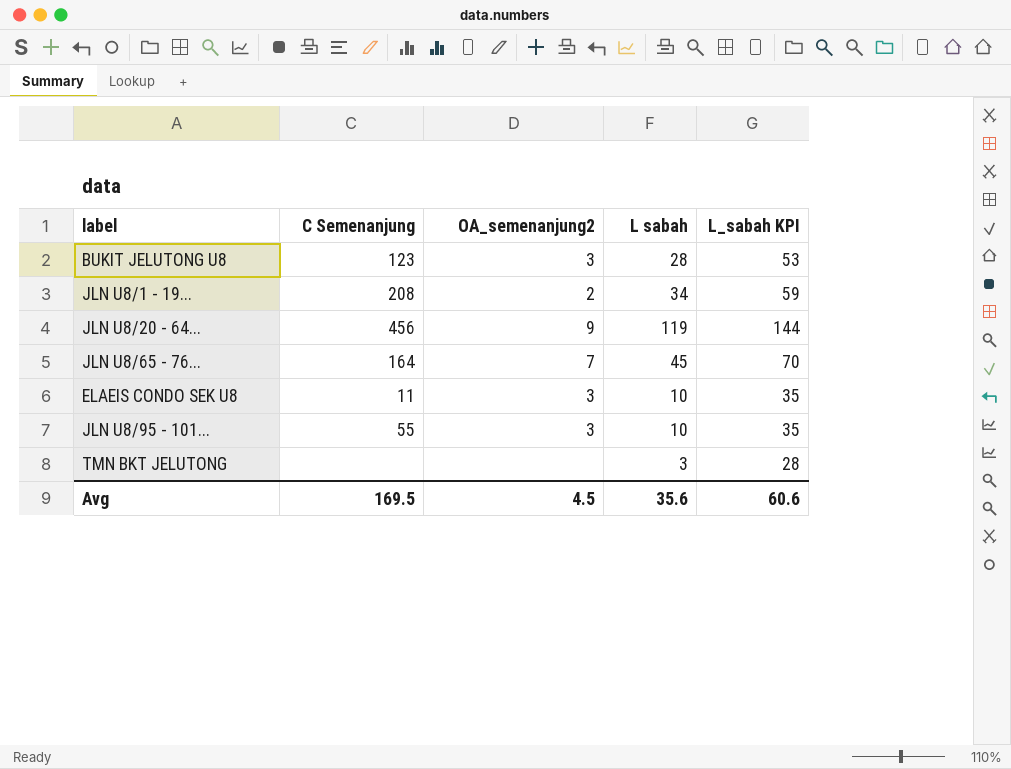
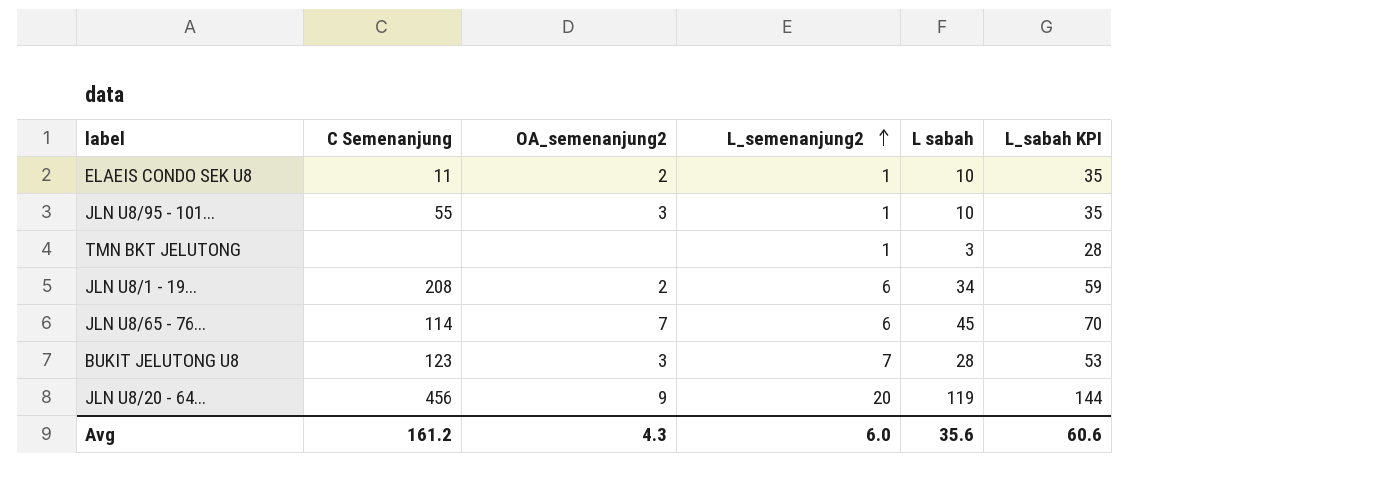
row order: none -> L_semenanjung2 ascending
column L_semenanjung2 | position: none -> 4
ELAEIS CONDO SEK U8 | OA_semenanjung2: 3 -> 2
JLN U8/65 - 76... | C Semenanjung: 164 -> 114
Avg | C Semenanjung: 169.5 -> 161.2
Avg | OA_semenanjung2: 4.5 -> 4.3

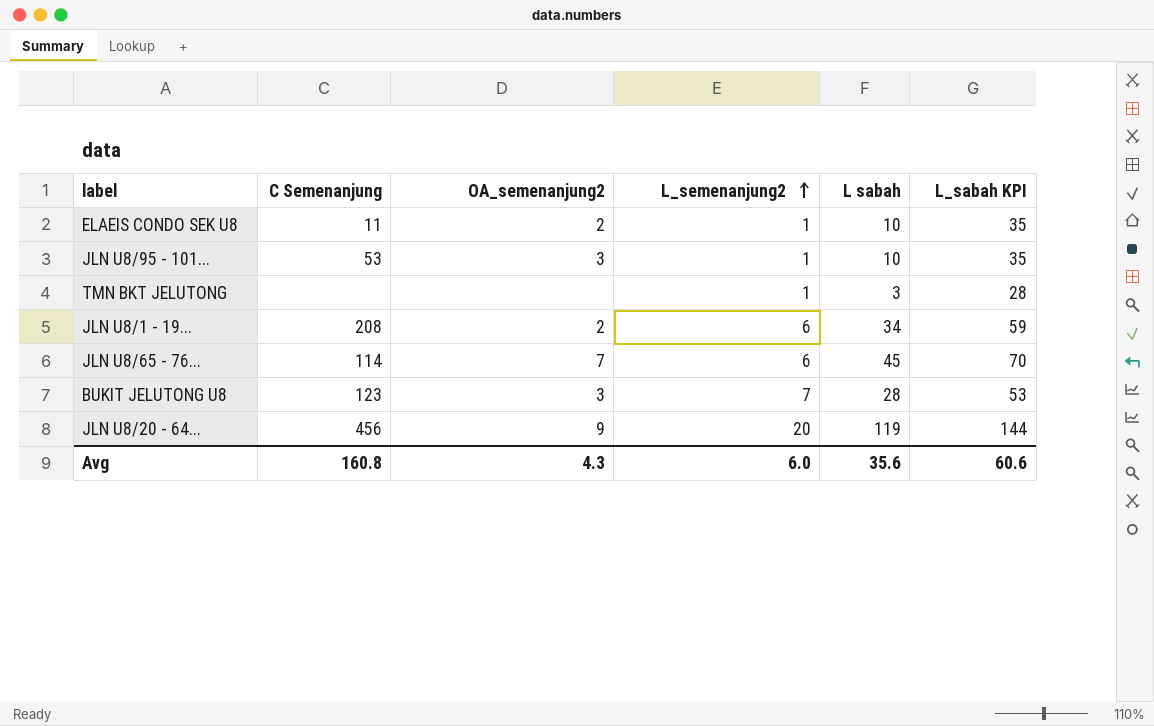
JLN U8/95 - 101... | C Semenanjung: 55 -> 53
Avg | C Semenanjung: 161.2 -> 160.8

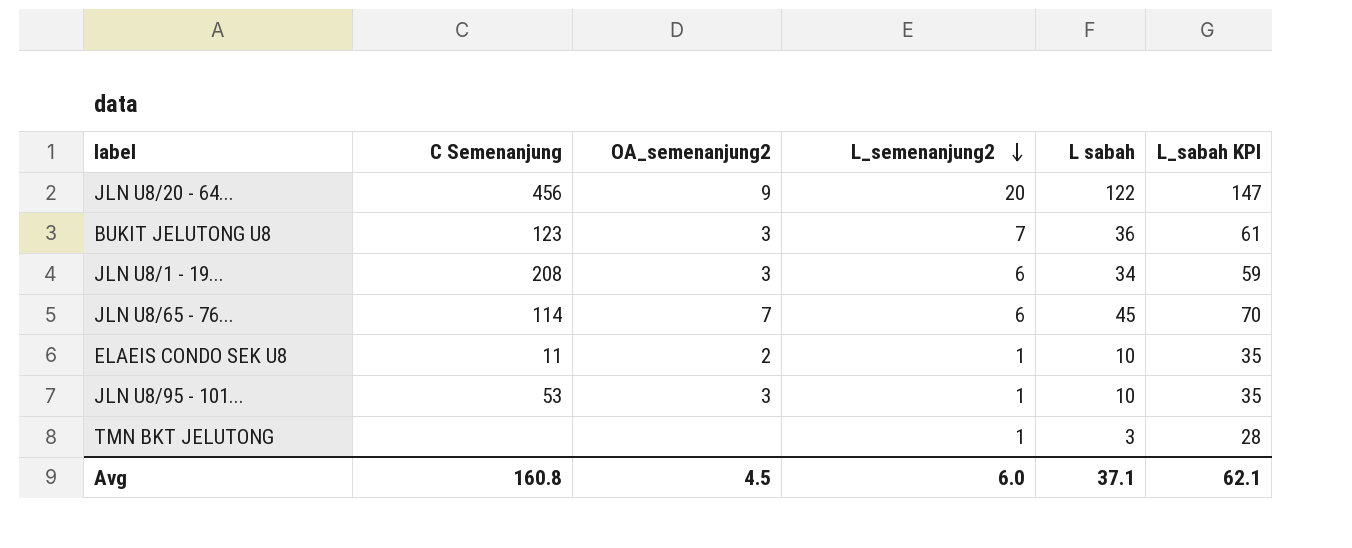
row order: L_semenanjung2 ascending -> L_semenanjung2 descending
JLN U8/20 - 64... | L sabah: 119 -> 122
JLN U8/20 - 64... | L_sabah KPI: 144 -> 147
BUKIT JELUTONG U8 | L sabah: 28 -> 36
BUKIT JELUTONG U8 | L_sabah KPI: 53 -> 61
JLN U8/1 - 19... | OA_semenanjung2: 2 -> 3
Avg | OA_semenanjung2: 4.3 -> 4.5
Avg | L sabah: 35.6 -> 37.1
Avg | L_sabah KPI: 60.6 -> 62.1

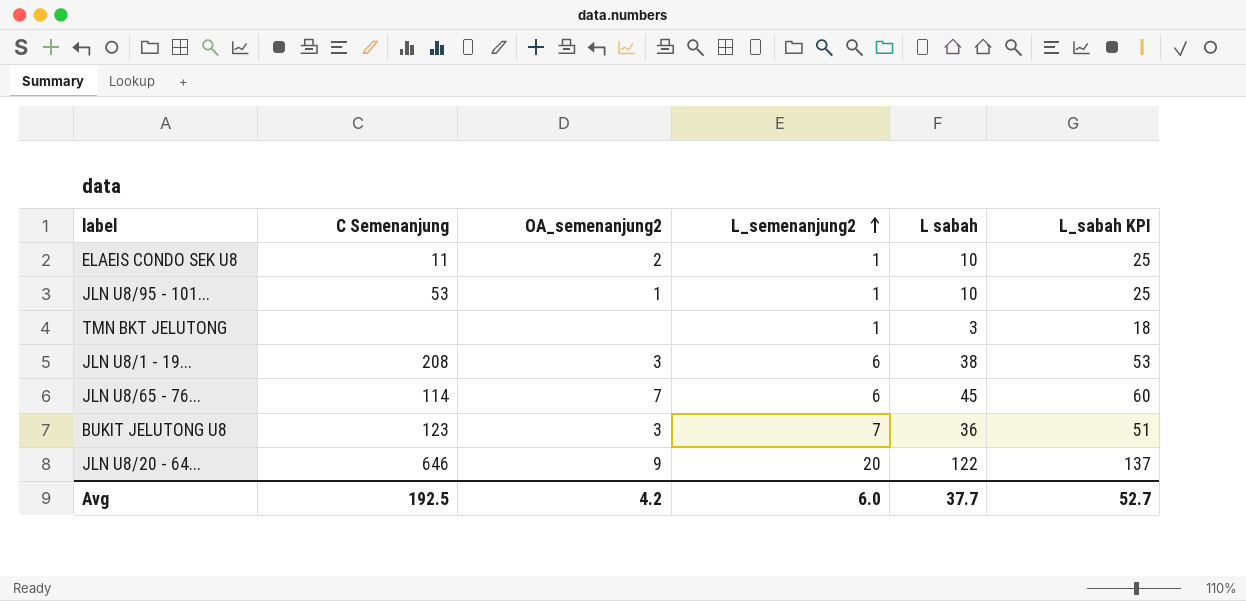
row order: L_semenanjung2 descending -> L_semenanjung2 ascending
column L_sabah KPI | formula: [L sabah] + 25 -> [L sabah] + 15
JLN U8/95 - 101... | OA_semenanjung2: 3 -> 1
JLN U8/1 - 19... | L sabah: 34 -> 38
JLN U8/20 - 64... | C Semenanjung: 456 -> 646
Avg | C Semenanjung: 160.8 -> 192.5
Avg | OA_semenanjung2: 4.5 -> 4.2
Avg | L sabah: 37.1 -> 37.7
Avg | L_sabah KPI: 62.1 -> 52.7

